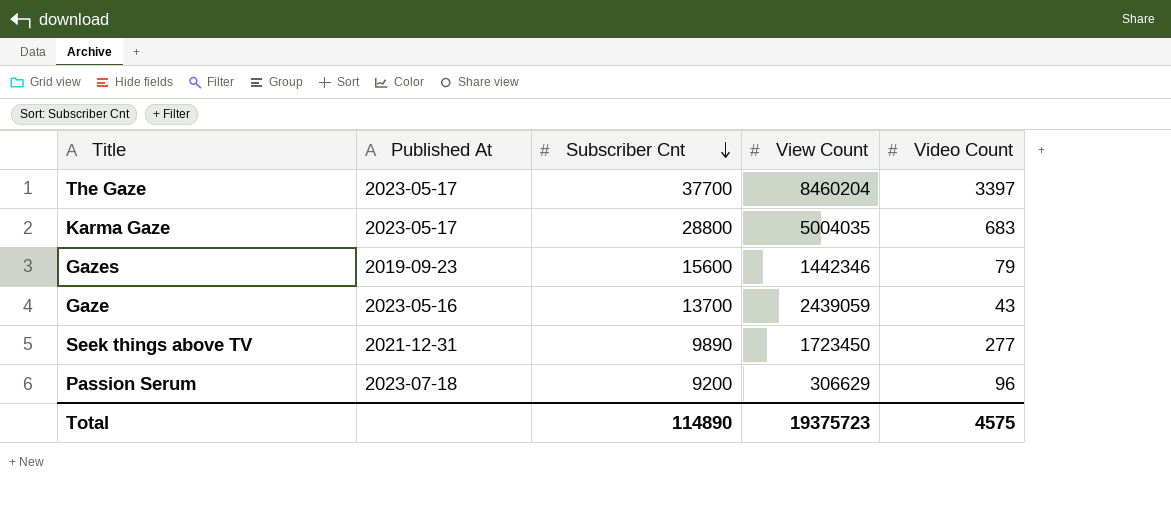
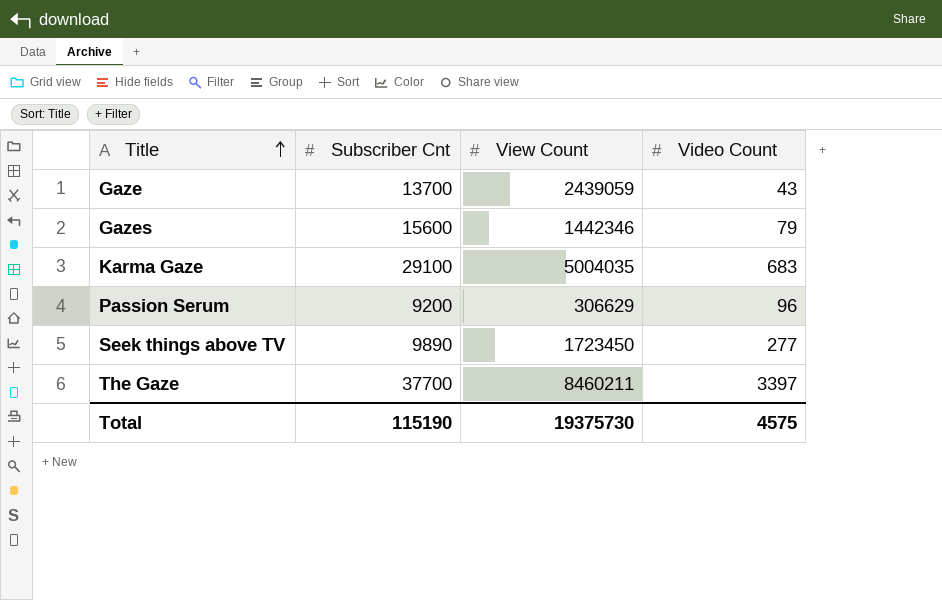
row order: Subscriber Cnt descending -> Title ascending
column Published At | position: 2 -> none
Karma Gaze | Subscriber Cnt: 28800 -> 29100
The Gaze | View Count: 8460204 -> 8460211
Total | Subscriber Cnt: 114890 -> 115190
Total | View Count: 19375723 -> 19375730

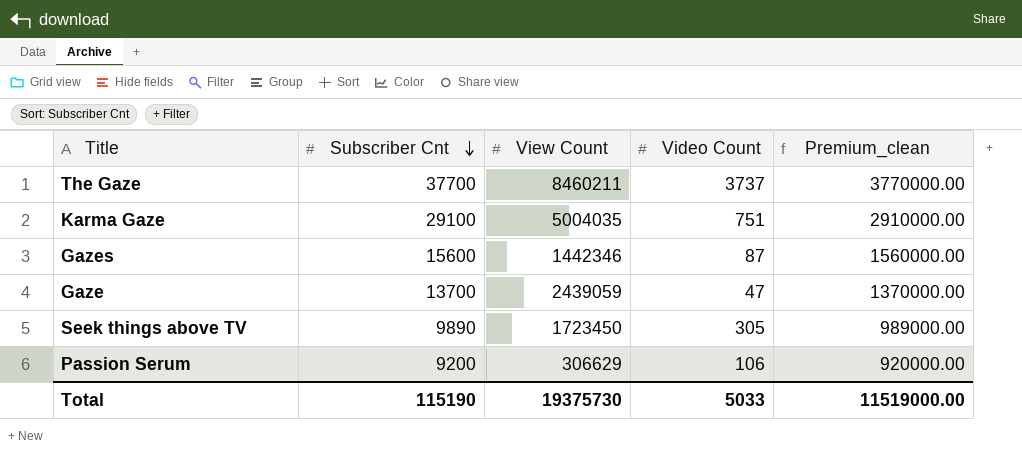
row order: Title ascending -> Subscriber Cnt descending
column Premium_clean | formula: none -> [Subscriber Cnt] * 100
The Gaze | Video Count: 3397 -> 3737
Karma Gaze | Video Count: 683 -> 751
Gazes | Video Count: 79 -> 87
Gaze | Video Count: 43 -> 47
Seek things above TV | Video Count: 277 -> 305
Passion Serum | Video Count: 96 -> 106
Total | Video Count: 4575 -> 5033

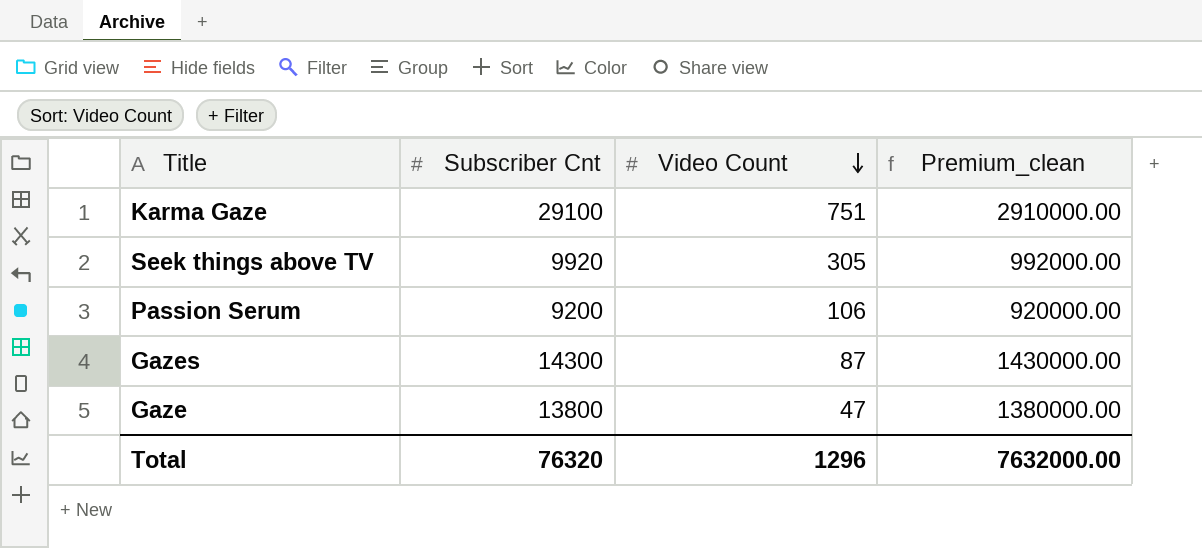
row order: Subscriber Cnt descending -> Video Count descending
column View Count | position: 3 -> none
row The Gaze: 37700 | 8460211 | 3737 | 3770000.00 -> none
Seek things above TV | Subscriber Cnt: 9890 -> 9920
Seek things above TV | Premium_clean: 989000.00 -> 992000.00
Gazes | Subscriber Cnt: 15600 -> 14300
Gazes | Premium_clean: 1560000.00 -> 1430000.00
Gaze | Subscriber Cnt: 13700 -> 13800
Gaze | Premium_clean: 1370000.00 -> 1380000.00
Total | Subscriber Cnt: 115190 -> 76320
Total | Video Count: 5033 -> 1296
Total | Premium_clean: 11519000.00 -> 7632000.00

